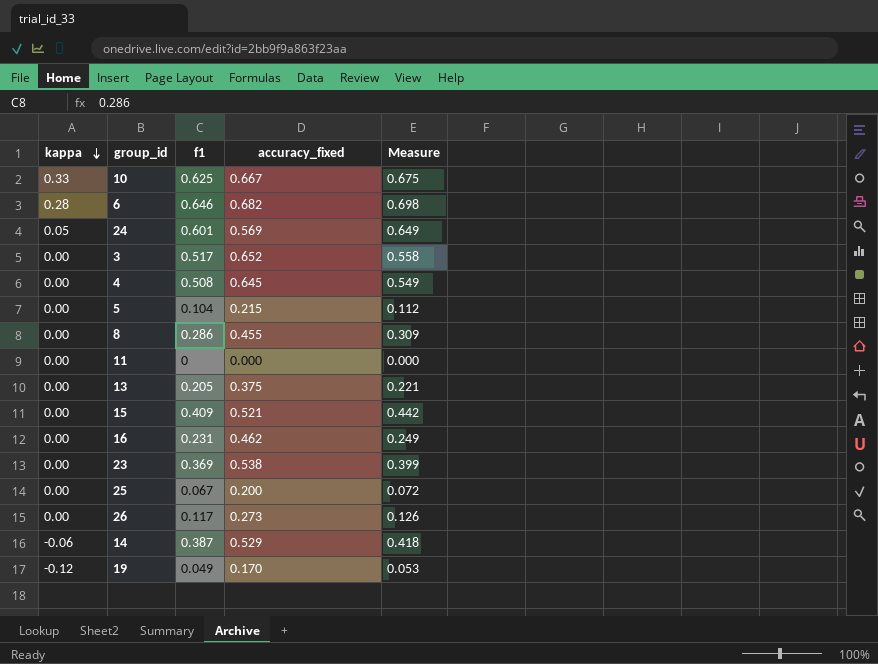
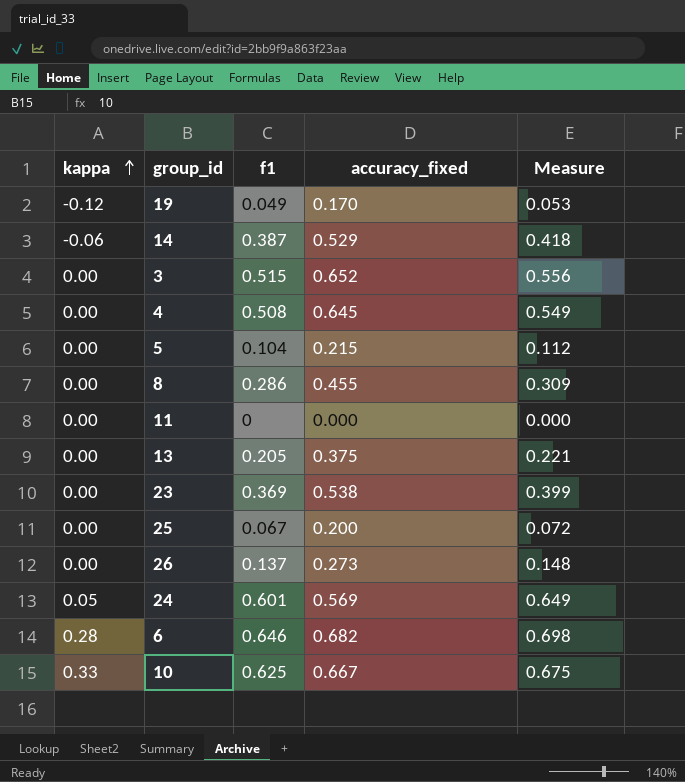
row order: kappa descending -> kappa ascending
row 15: 0.00 | 0.409 | 0.521 | 0.442 -> none
row 16: 0.00 | 0.231 | 0.462 | 0.249 -> none
3 | f1: 0.517 -> 0.515
3 | Measure: 0.558 -> 0.556
26 | f1: 0.117 -> 0.137
26 | Measure: 0.126 -> 0.148

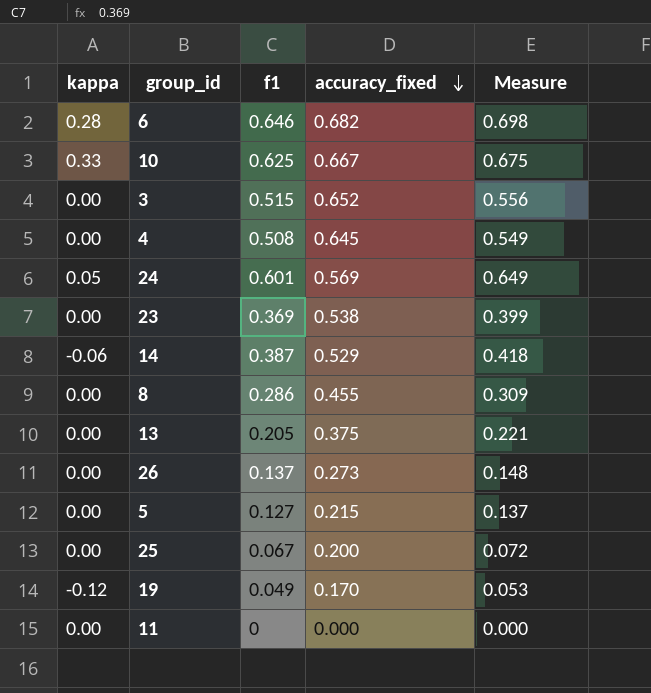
row order: kappa ascending -> accuracy_fixed descending
5 | f1: 0.104 -> 0.127
5 | Measure: 0.112 -> 0.137

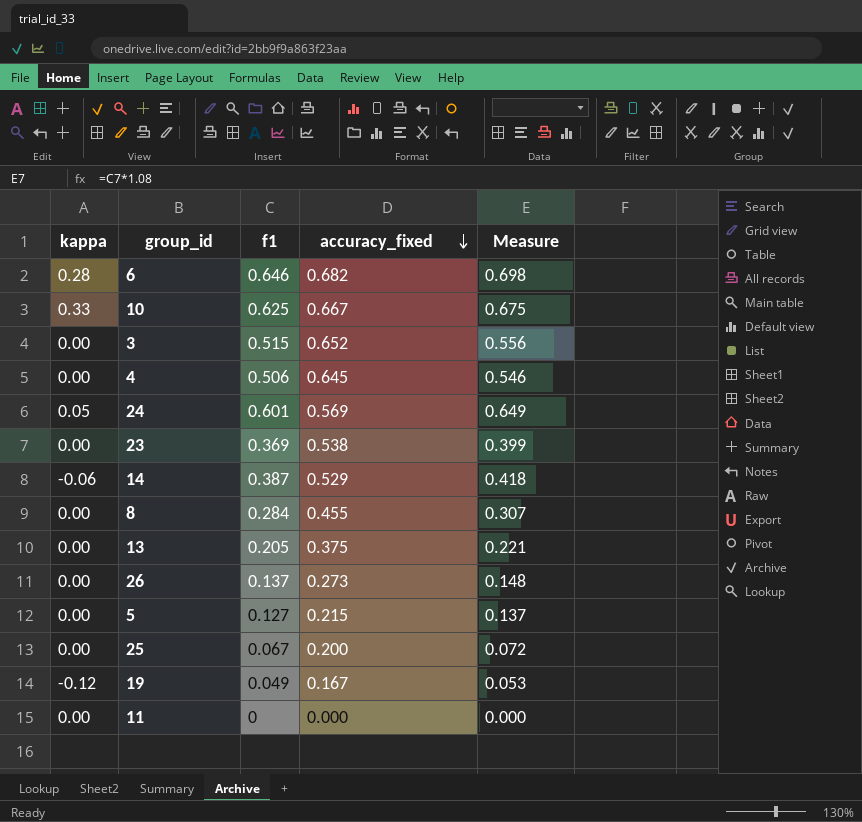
4 | f1: 0.508 -> 0.506
4 | Measure: 0.549 -> 0.546
8 | f1: 0.286 -> 0.284
8 | Measure: 0.309 -> 0.307
19 | accuracy_fixed: 0.170 -> 0.167

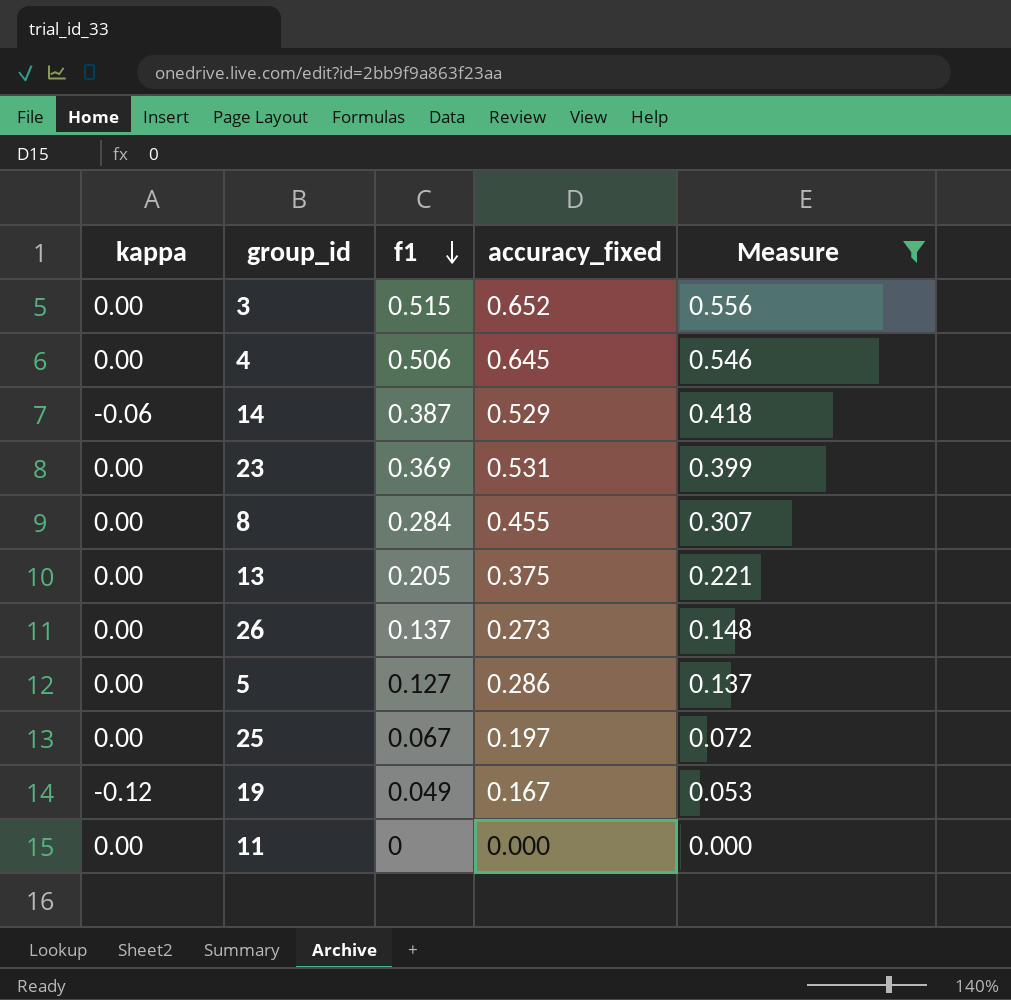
filter: none -> Measure <= 0.556
row order: accuracy_fixed descending -> f1 descending
23 | accuracy_fixed: 0.538 -> 0.531
5 | accuracy_fixed: 0.215 -> 0.286
25 | accuracy_fixed: 0.200 -> 0.197

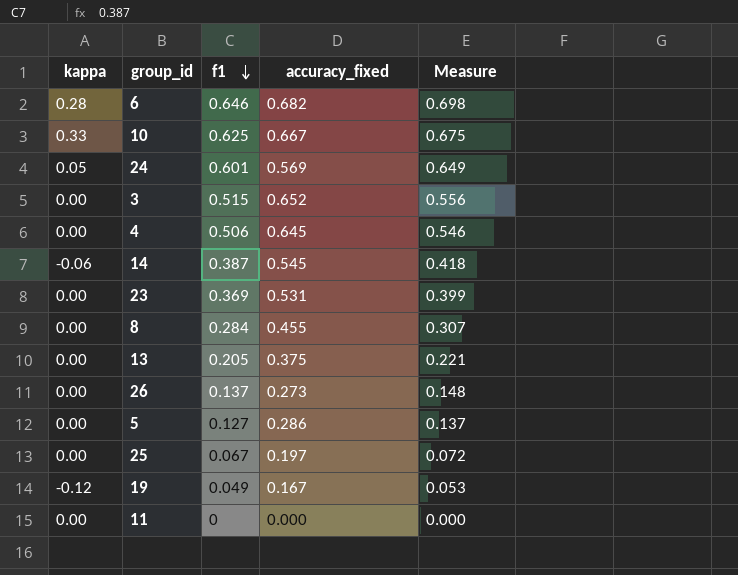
filter: Measure <= 0.556 -> none
14 | accuracy_fixed: 0.529 -> 0.545

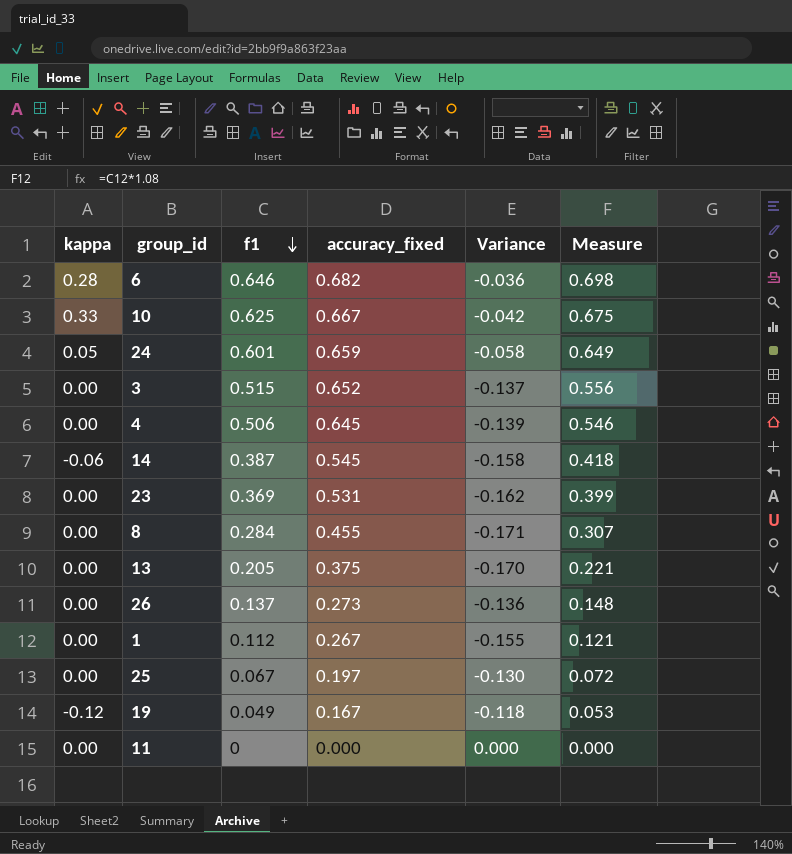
column Variance | formula: none -> [f1] - [accuracy_fixed]
row 5: 0.00 | 0.127 | 0.286 | 0.137 -> none
24 | accuracy_fixed: 0.569 -> 0.659
row 1: none -> 0.00 | 0.112 | 0.267 | -0.155 | 0.121

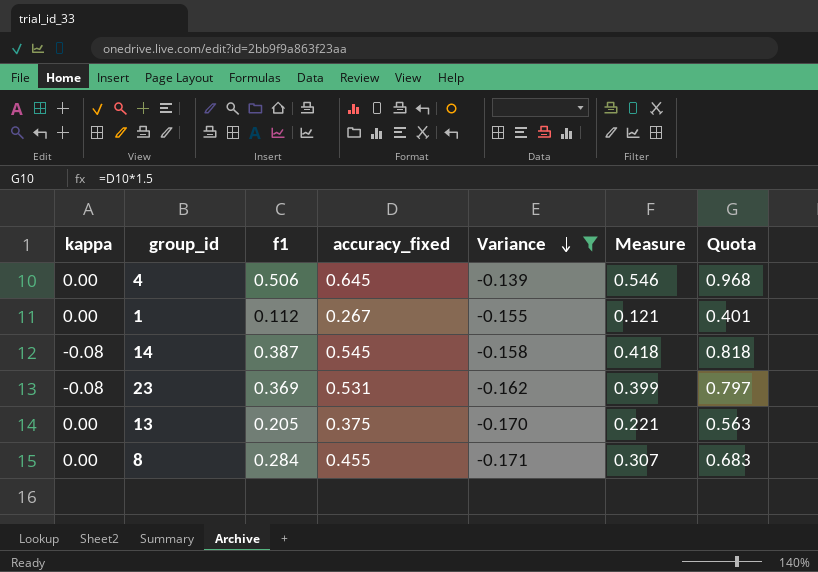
filter: none -> Variance <= -0.139
row order: f1 descending -> Variance descending
column Quota | formula: none -> [accuracy_fixed] * 1.5
14 | kappa: -0.06 -> -0.08
23 | kappa: 0.00 -> -0.08

